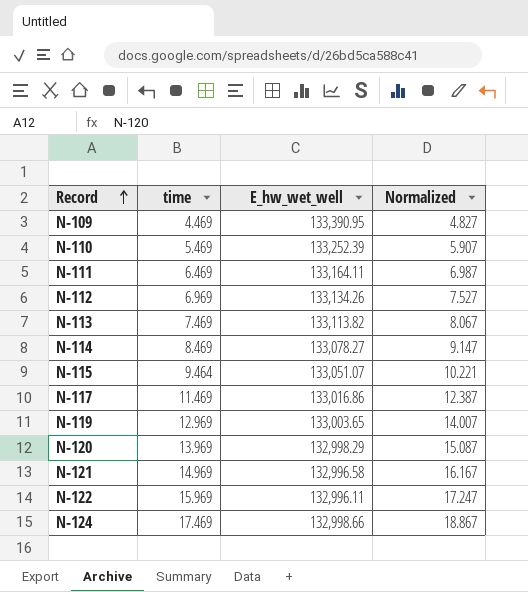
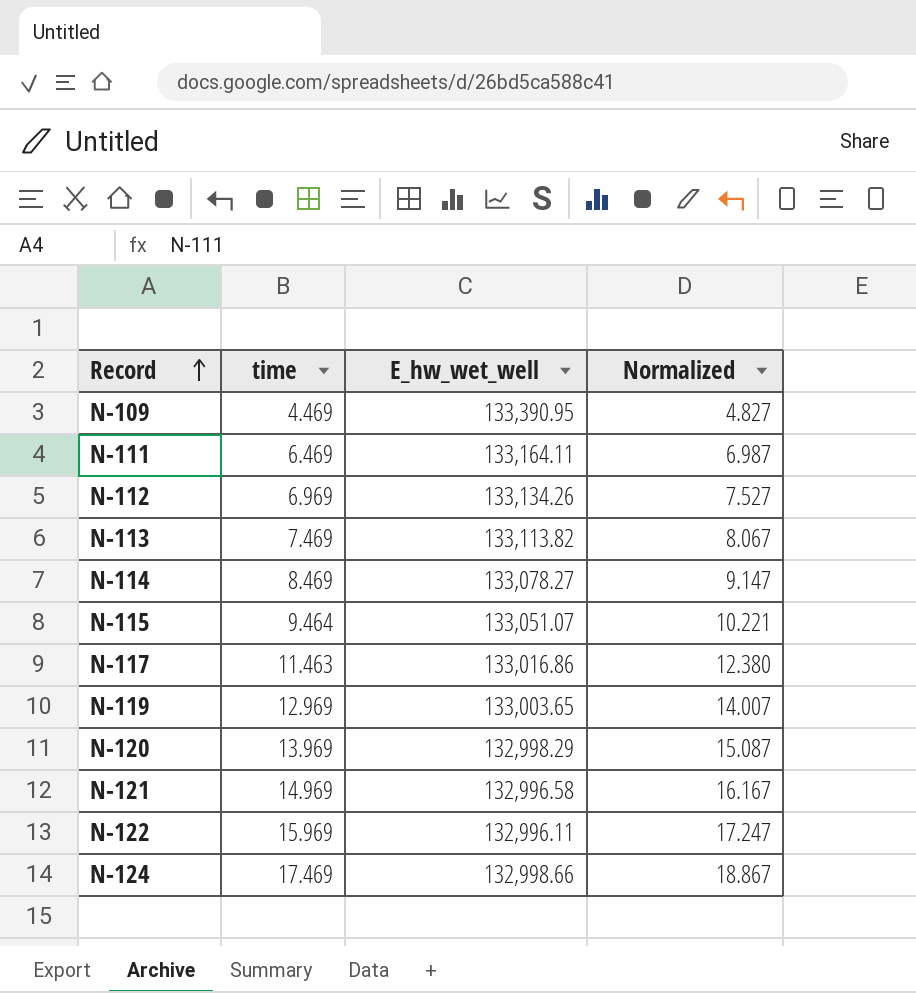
row N-110: 5.469 | 133,252.39 | 5.907 -> none
N-117 | time: 11.469 -> 11.463
N-117 | Normalized: 12.387 -> 12.380

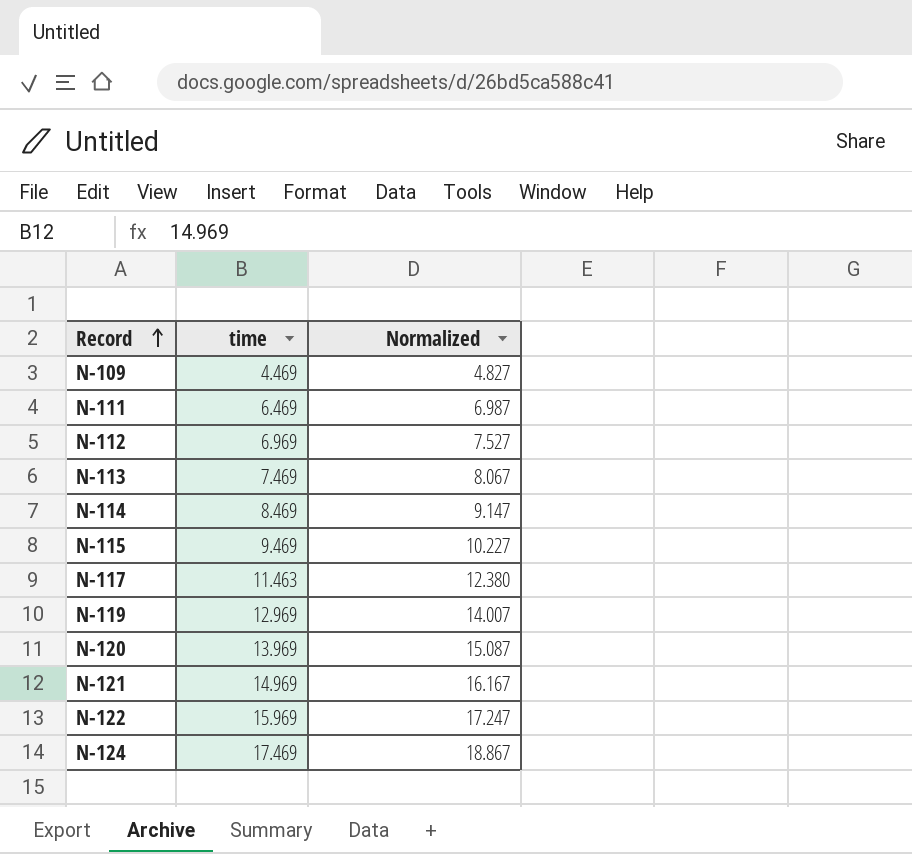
column E_hw_wet_well | position: 3 -> none
N-115 | time: 9.464 -> 9.469
N-115 | Normalized: 10.221 -> 10.227

